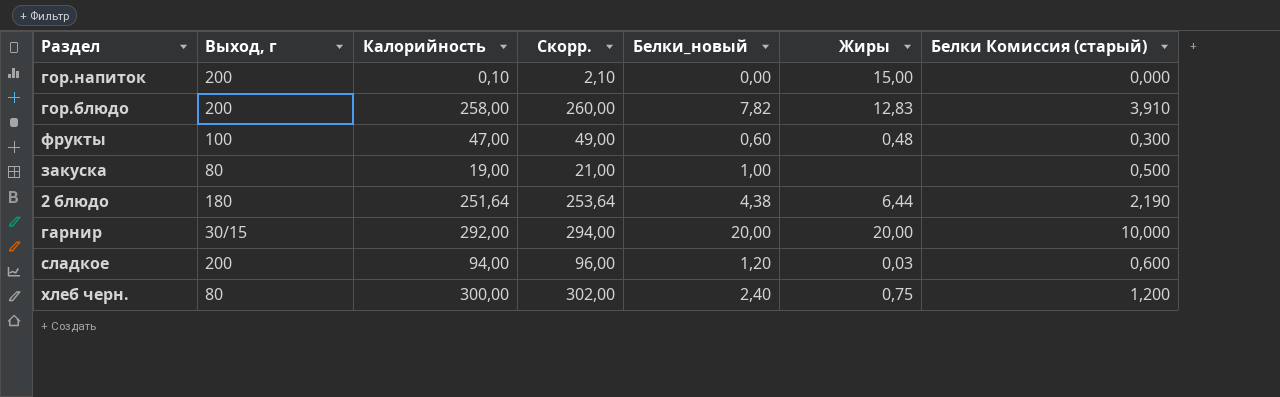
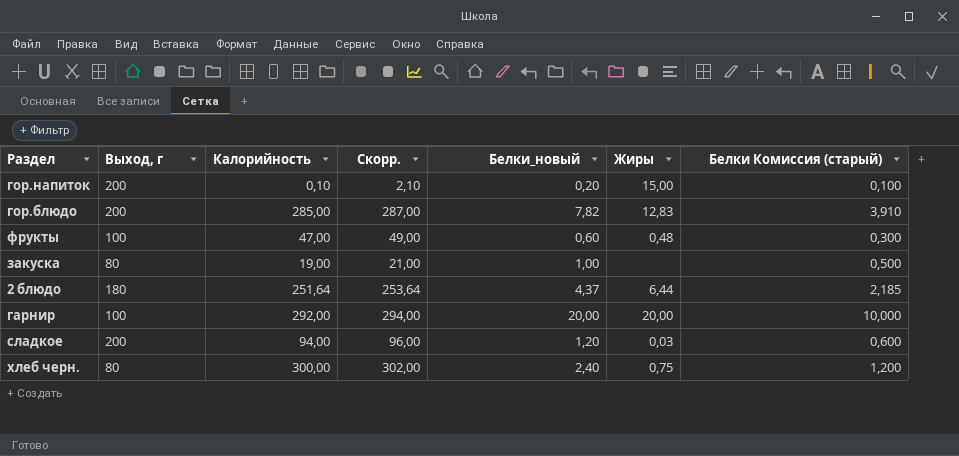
гор.напиток | Белки_новый: 0,00 -> 0,20
гор.напиток | Белки Комиссия (старый): 0,000 -> 0,100
гор.блюдо | Калорийность: 258,00 -> 285,00
гор.блюдо | Скорр.: 260,00 -> 287,00
2 блюдо | Белки_новый: 4,38 -> 4,37
2 блюдо | Белки Комиссия (старый): 2,190 -> 2,185
гарнир | Выход, г: 30/15 -> 100

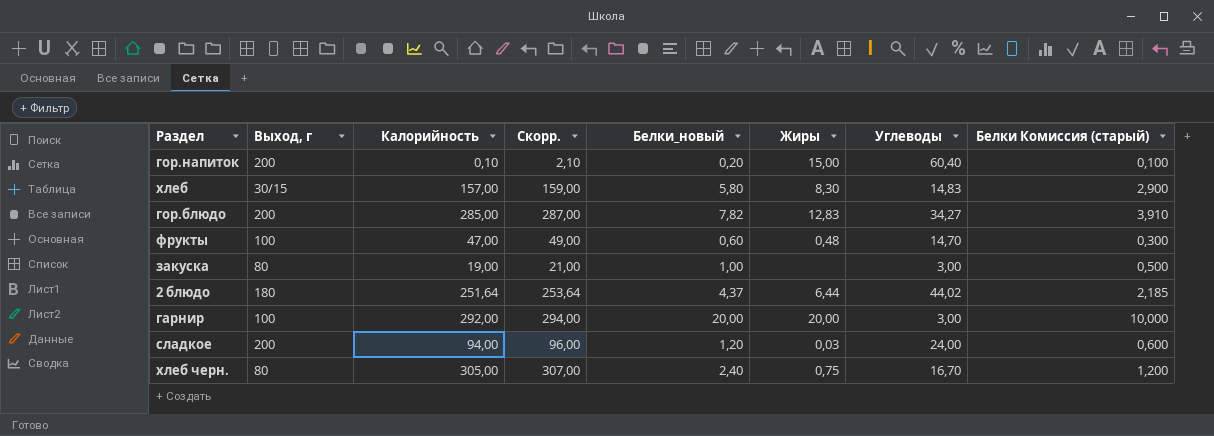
column Углеводы | position: none -> 7
row хлеб: none -> 30/15 | 157,00 | 159,00 | 5,80 | 8,30 | 14,83 | 2,900
хлеб черн. | Калорийность: 300,00 -> 305,00
хлеб черн. | Скорр.: 302,00 -> 307,00

